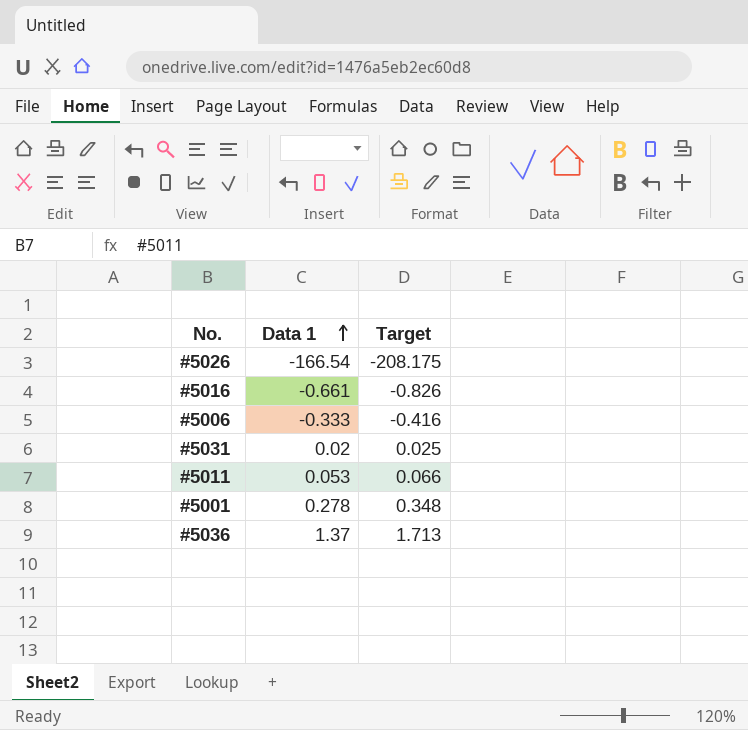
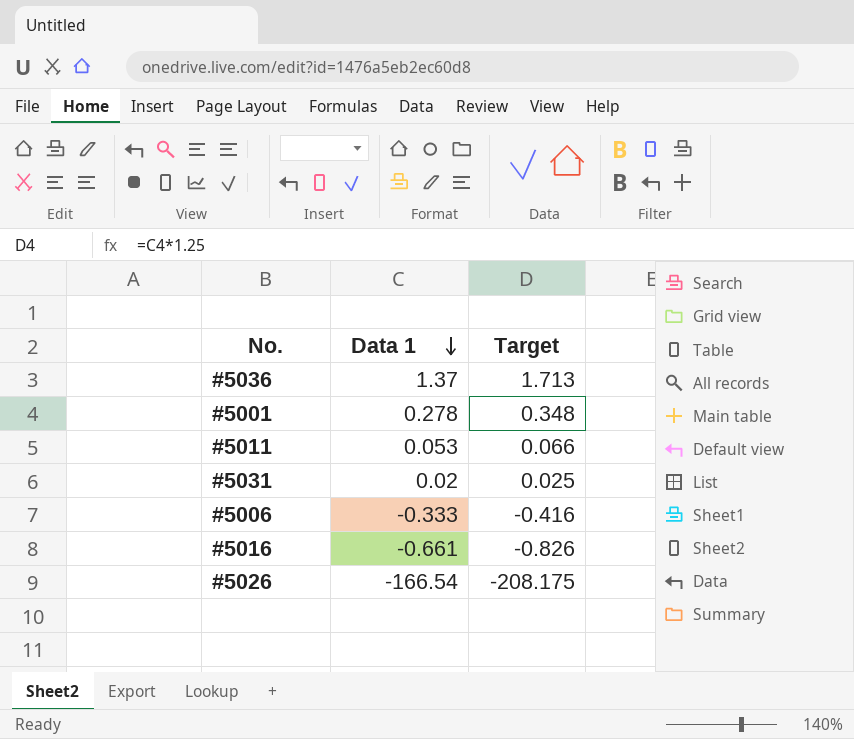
row order: Data 1 ascending -> Data 1 descending

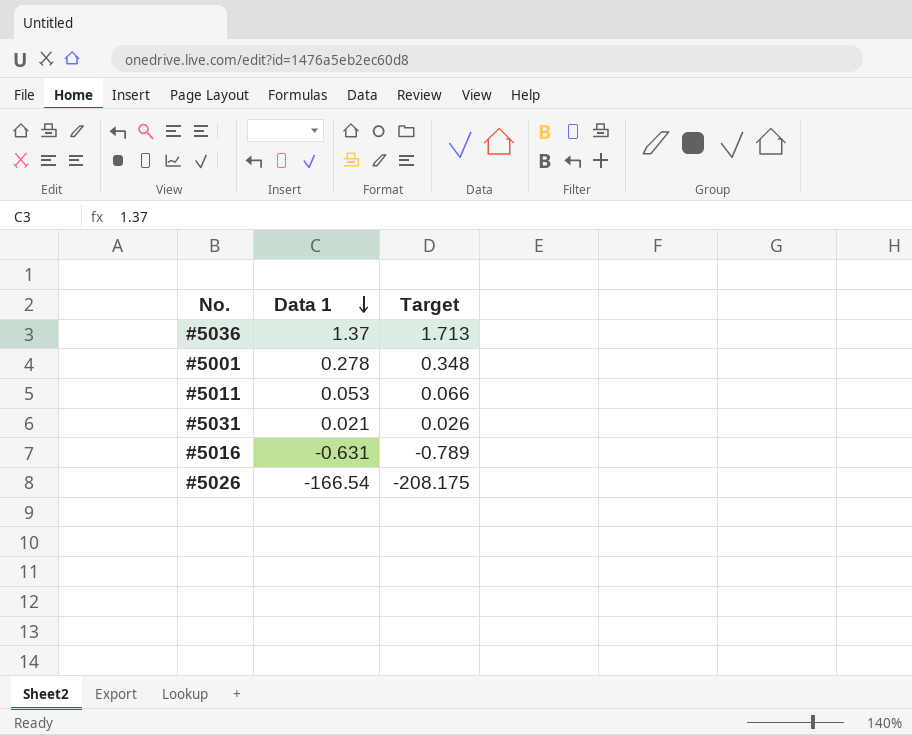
row #5006: -0.333 | -0.416 -> none
#5031 | Data 1: 0.02 -> 0.021
#5031 | Target: 0.025 -> 0.026
#5016 | Data 1: -0.661 -> -0.631
#5016 | Target: -0.826 -> -0.789

